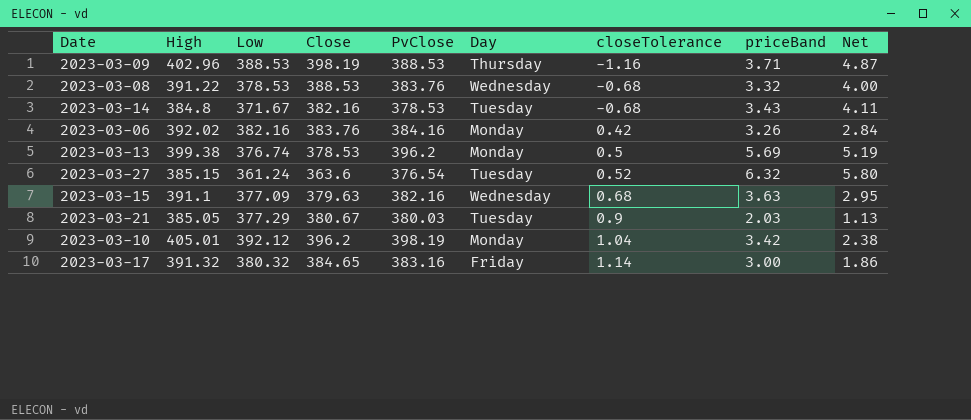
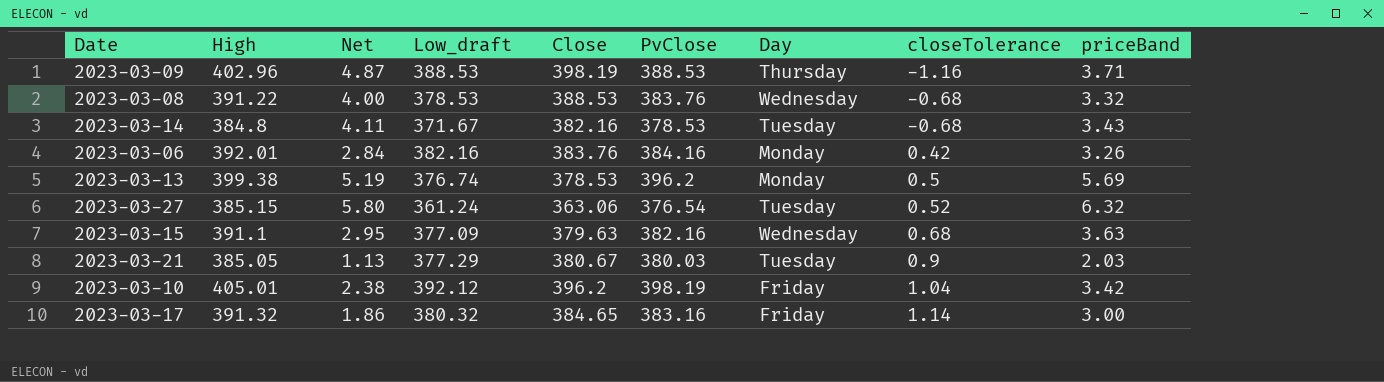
column Net | position: 9 -> 3
column name: Low -> Low_draft
2023-03-06 | High: 392.02 -> 392.01
2023-03-27 | Close: 363.6 -> 363.06
2023-03-10 | Day: Monday -> Friday

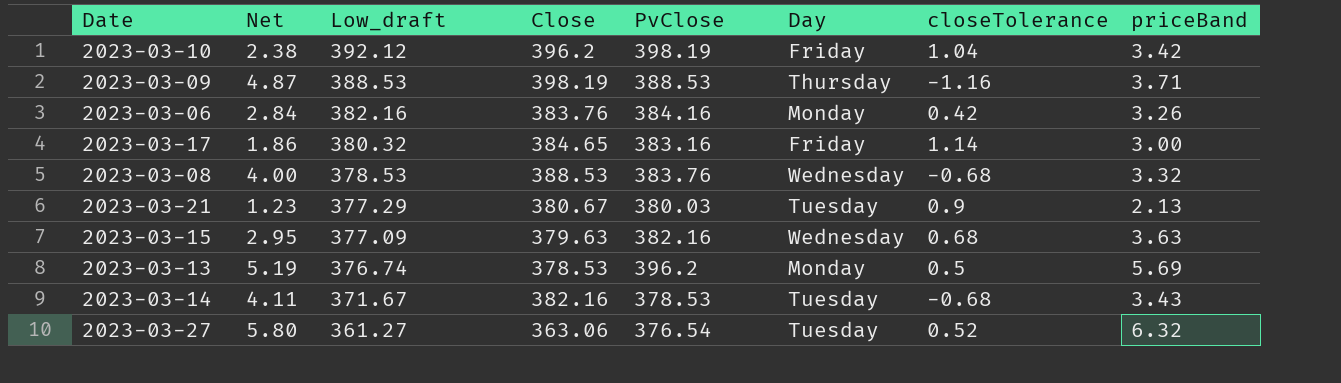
row order: closeTolerance ascending -> Low_draft descending
column High | position: 2 -> none
2023-03-21 | Net: 1.13 -> 1.23
2023-03-21 | priceBand: 2.03 -> 2.13
2023-03-27 | Low_draft: 361.24 -> 361.27

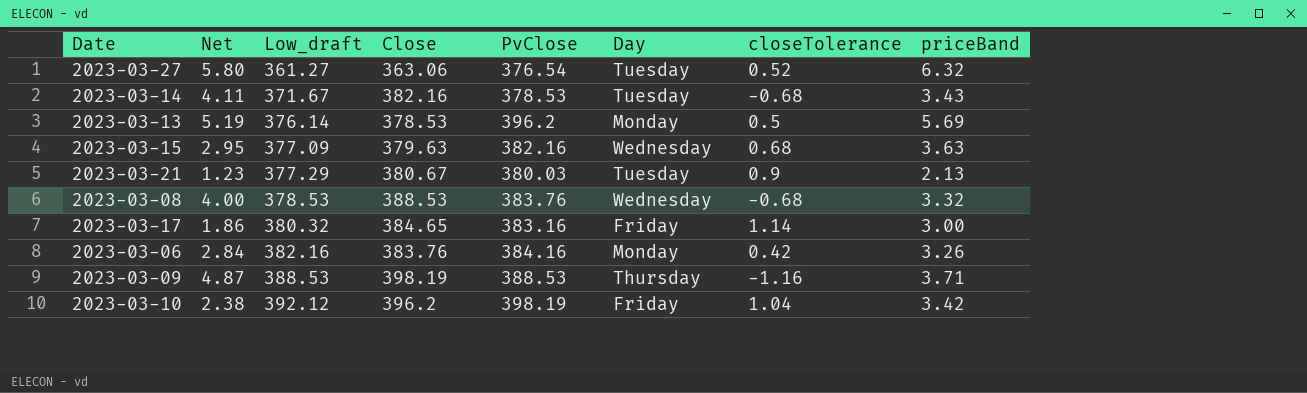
row order: Low_draft descending -> Low_draft ascending
2023-03-13 | Low_draft: 376.74 -> 376.14

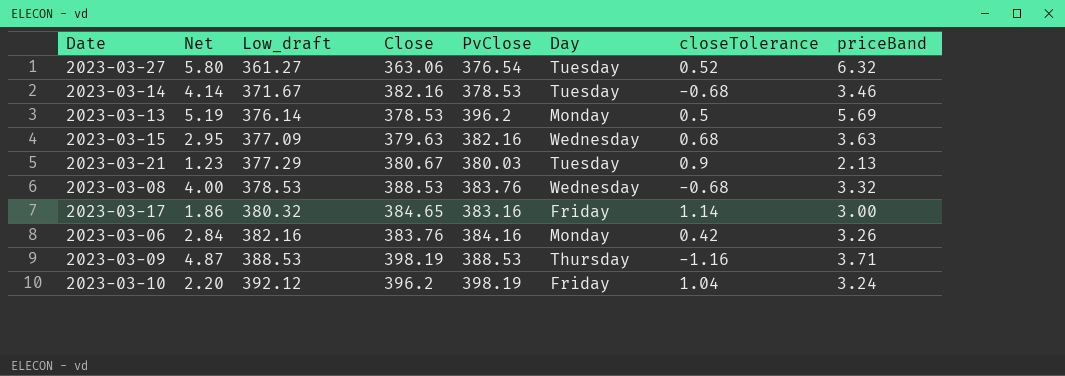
2023-03-14 | Net: 4.11 -> 4.14
2023-03-14 | priceBand: 3.43 -> 3.46
2023-03-10 | Net: 2.38 -> 2.20
2023-03-10 | priceBand: 3.42 -> 3.24

